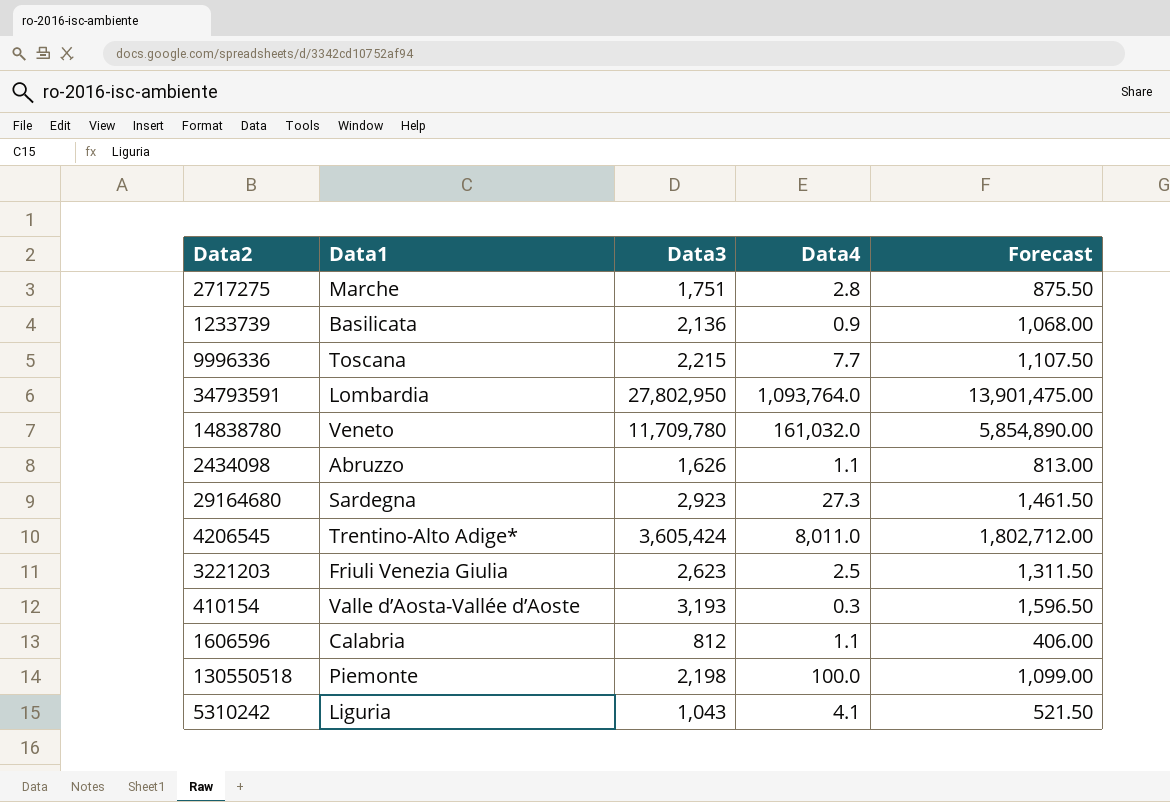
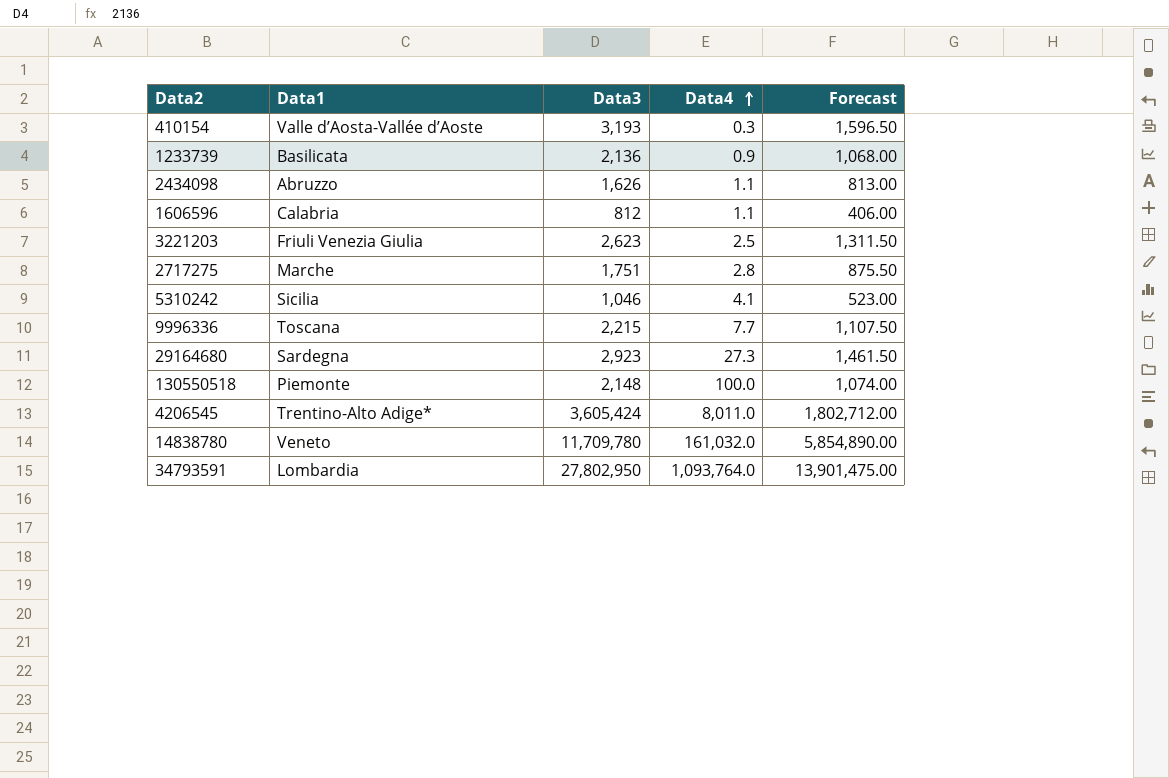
row order: none -> Data4 ascending
5310242 | Data1: Liguria -> Sicilia
5310242 | Data3: 1,043 -> 1,046
5310242 | Forecast: 521.50 -> 523.00
130550518 | Data3: 2,198 -> 2,148
130550518 | Forecast: 1,099.00 -> 1,074.00

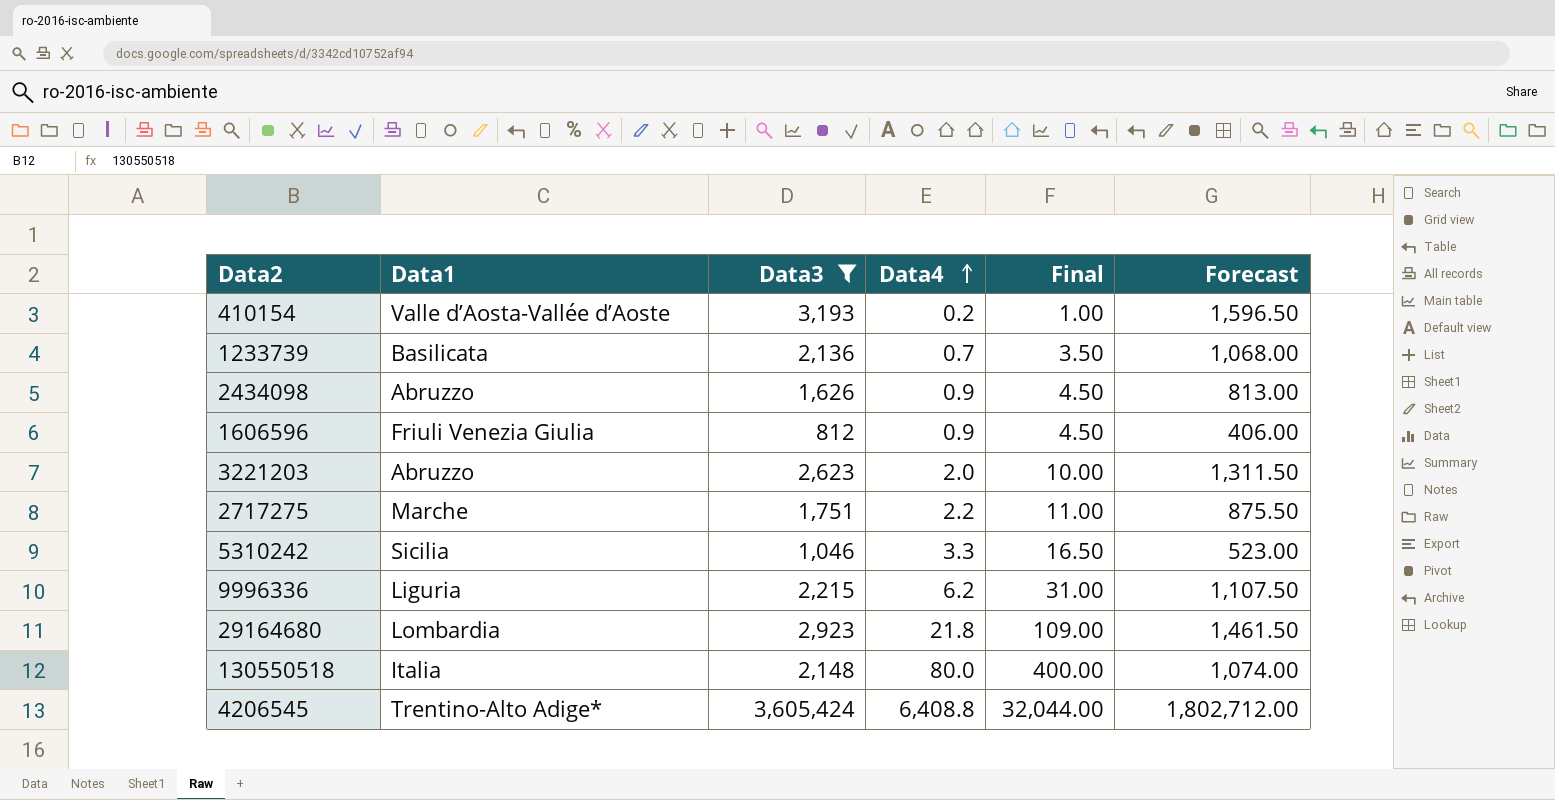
filter: none -> Data3 <= 3,605,424
column Final | formula: none -> [Data4] * 5
410154 | Data4: 0.3 -> 0.2
1233739 | Data4: 0.9 -> 0.7
2434098 | Data4: 1.1 -> 0.9
1606596 | Data1: Calabria -> Friuli Venezia Giulia
1606596 | Data4: 1.1 -> 0.9
3221203 | Data1: Friuli Venezia Giulia -> Abruzzo
3221203 | Data4: 2.5 -> 2.0
2717275 | Data4: 2.8 -> 2.2
5310242 | Data4: 4.1 -> 3.3
9996336 | Data1: Toscana -> Liguria
9996336 | Data4: 7.7 -> 6.2
29164680 | Data1: Sardegna -> Lombardia
29164680 | Data4: 27.3 -> 21.8
130550518 | Data1: Piemonte -> Italia
130550518 | Data4: 100.0 -> 80.0
4206545 | Data4: 8,011.0 -> 6,408.8

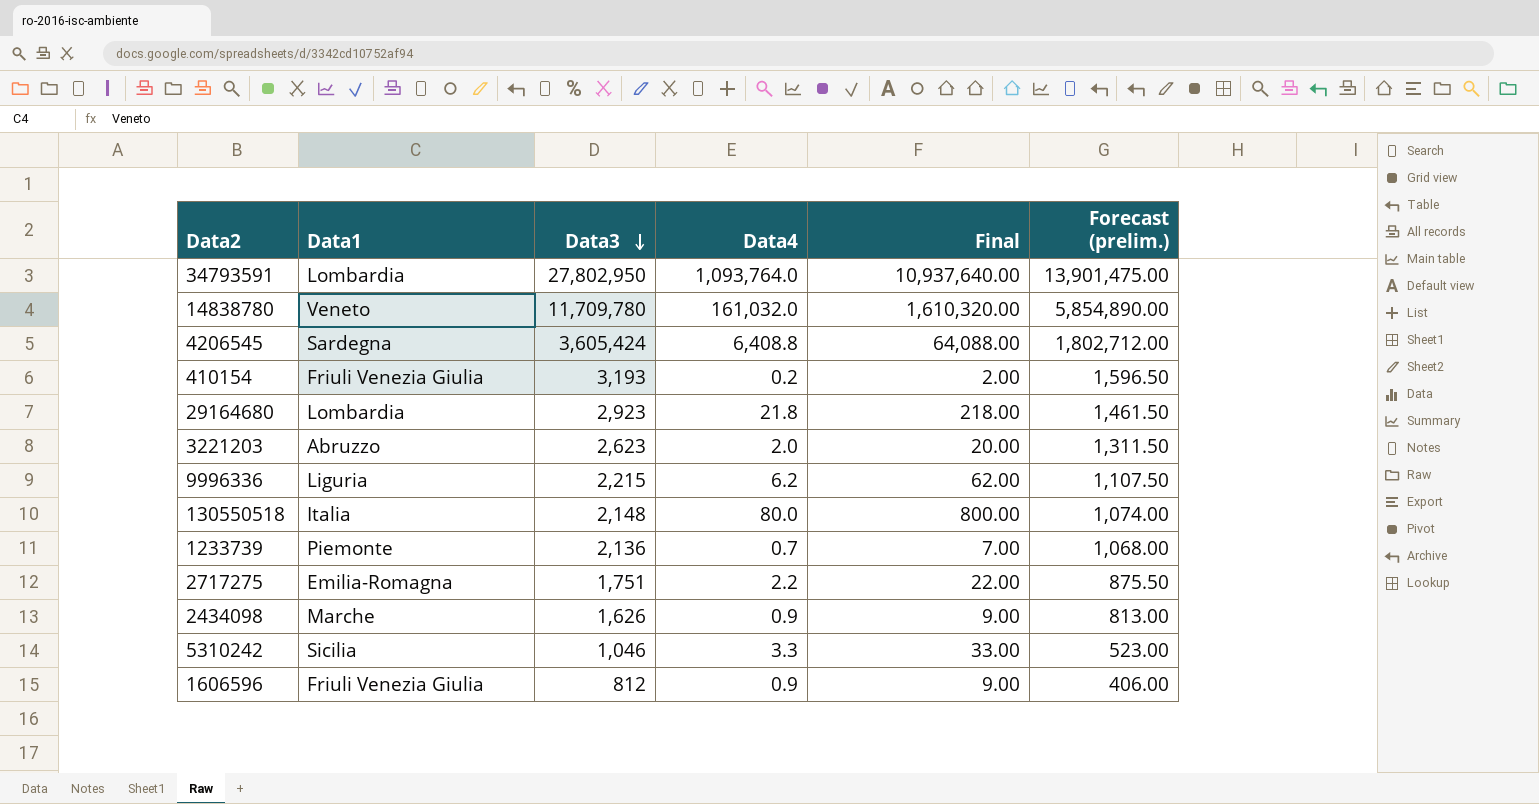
filter: Data3 <= 3,605,424 -> none
row order: Data4 ascending -> Data3 descending
column Final | formula: [Data4] * 5 -> [Data4] * 10
column name: Forecast -> Forecast (prelim.)
4206545 | Data1: Trentino-Alto Adige* -> Sardegna
410154 | Data1: Valle d’Aosta-Vallée d’Aoste -> Friuli Venezia Giulia
1233739 | Data1: Basilicata -> Piemonte
2717275 | Data1: Marche -> Emilia-Romagna
2434098 | Data1: Abruzzo -> Marche

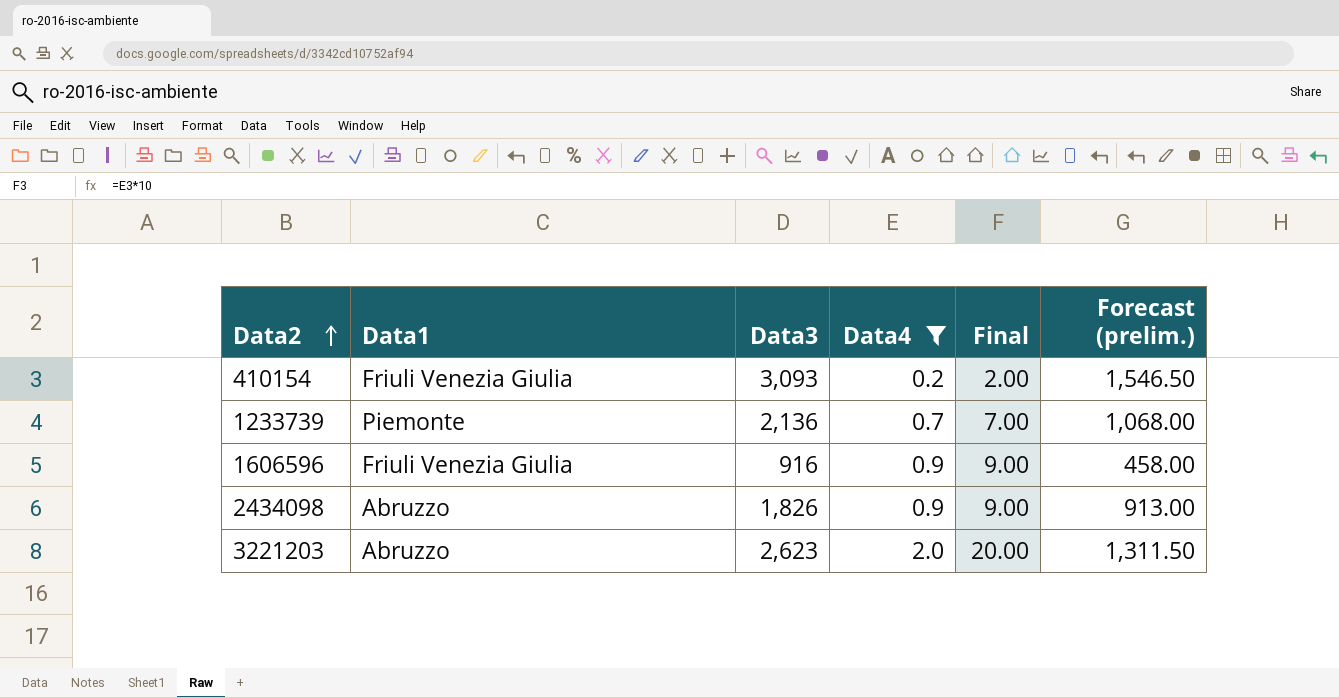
filter: none -> Data4 <= 2.0
row order: Data3 descending -> Data2 ascending
410154 | Data3: 3,193 -> 3,093
410154 | Forecast (prelim.): 1,596.50 -> 1,546.50
1606596 | Data3: 812 -> 916
1606596 | Forecast (prelim.): 406.00 -> 458.00
2434098 | Data1: Marche -> Abruzzo
2434098 | Data3: 1,626 -> 1,826
2434098 | Forecast (prelim.): 813.00 -> 913.00

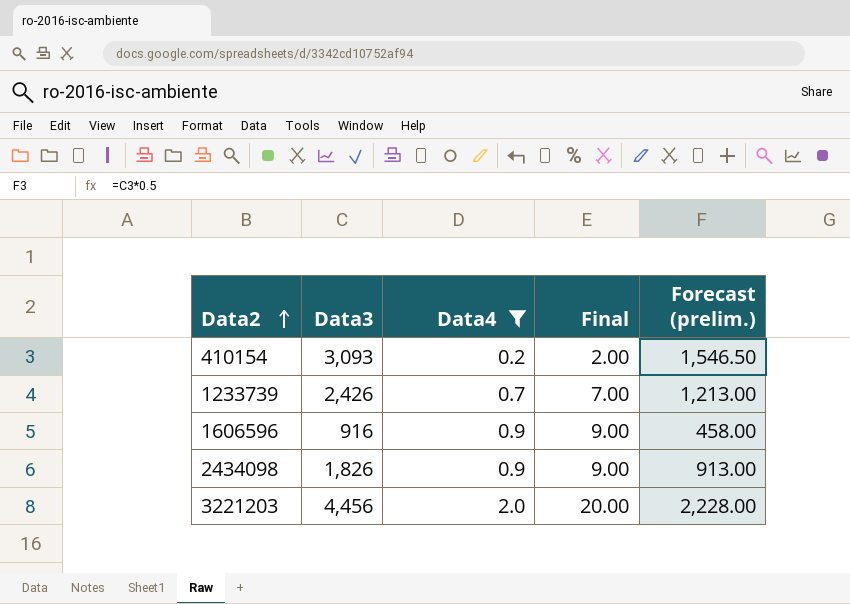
column Data1 | position: 2 -> none
1233739 | Data3: 2,136 -> 2,426
1233739 | Forecast (prelim.): 1,068.00 -> 1,213.00
3221203 | Data3: 2,623 -> 4,456
3221203 | Forecast (prelim.): 1,311.50 -> 2,228.00

